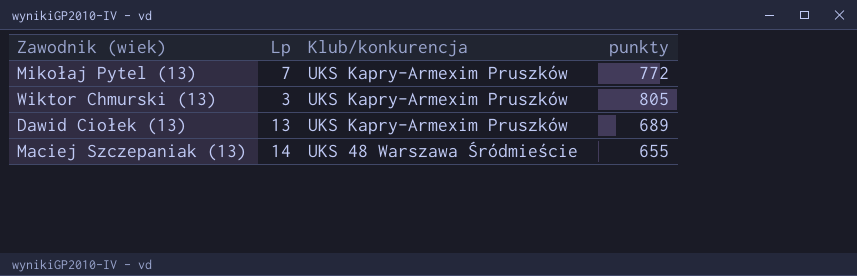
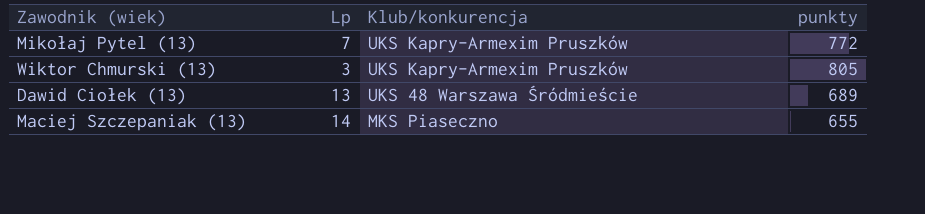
Dawid Ciołek (13) | Klub/konkurencja: UKS Kapry-Armexim Pruszków -> UKS 48 Warszawa Śródmieście
Maciej Szczepaniak (13) | Klub/konkurencja: UKS 48 Warszawa Śródmieście -> MKS Piaseczno

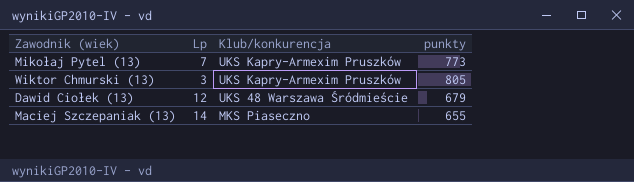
Mikołaj Pytel (13) | punkty: 772 -> 773
Dawid Ciołek (13) | Lp: 13 -> 12
Dawid Ciołek (13) | punkty: 689 -> 679

